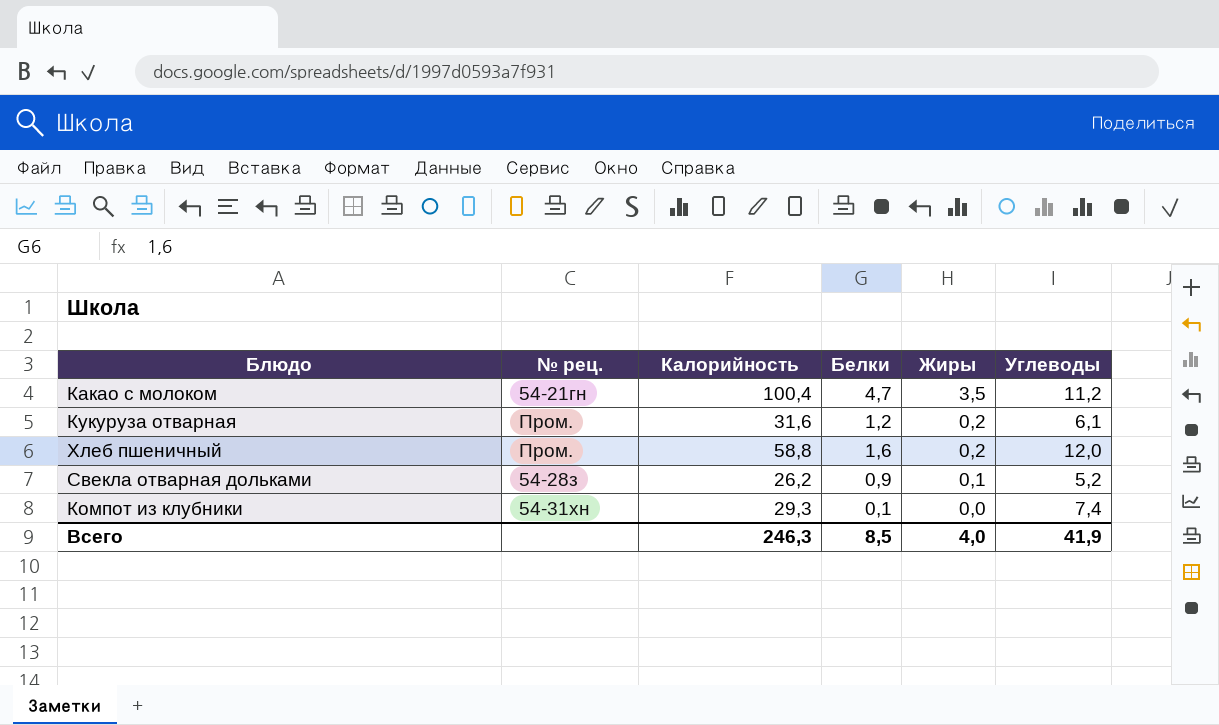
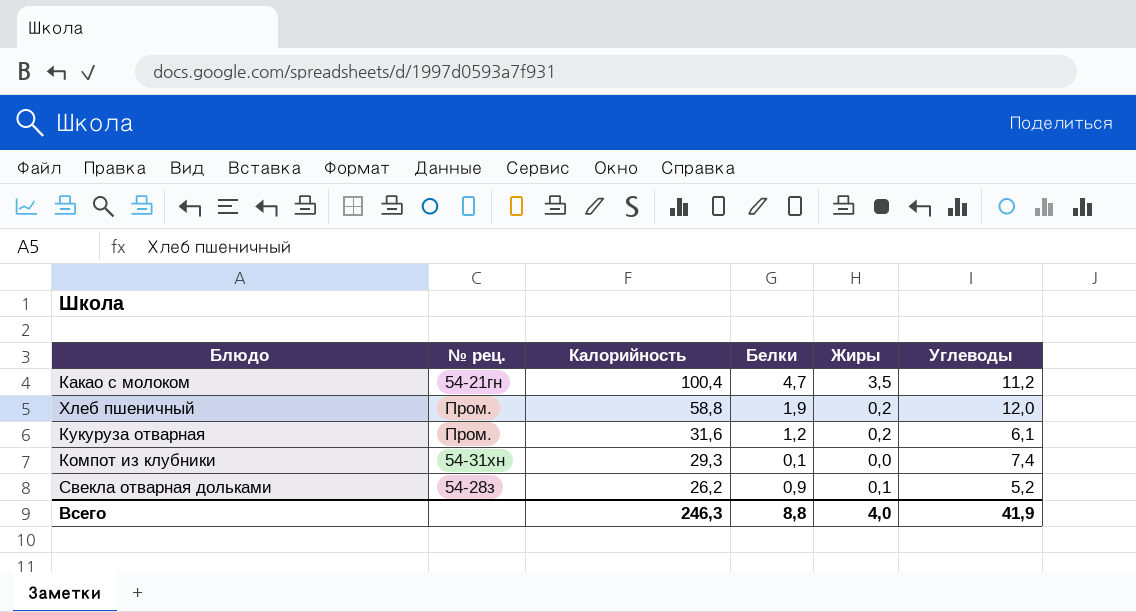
row order: Жиры descending -> Калорийность descending
Хлеб пшеничный | Белки: 1,6 -> 1,9
Всего | Белки: 8,5 -> 8,8

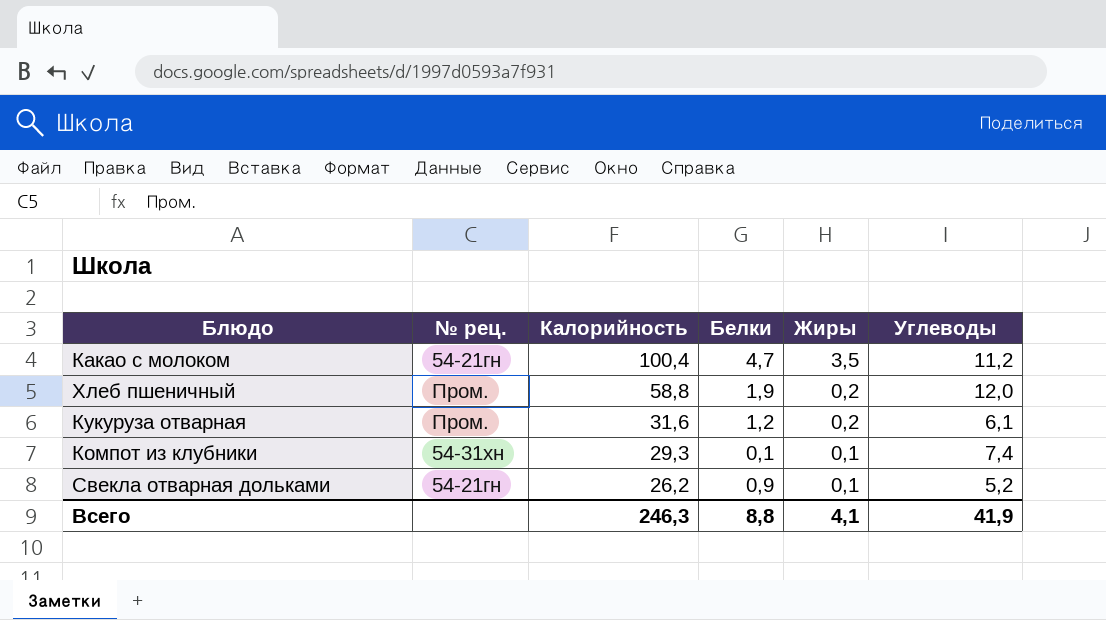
Компот из клубники | Жиры: 0,0 -> 0,1
Свекла отварная дольками | № рец.: 54-28з -> 54-21гн
Всего | Жиры: 4,0 -> 4,1

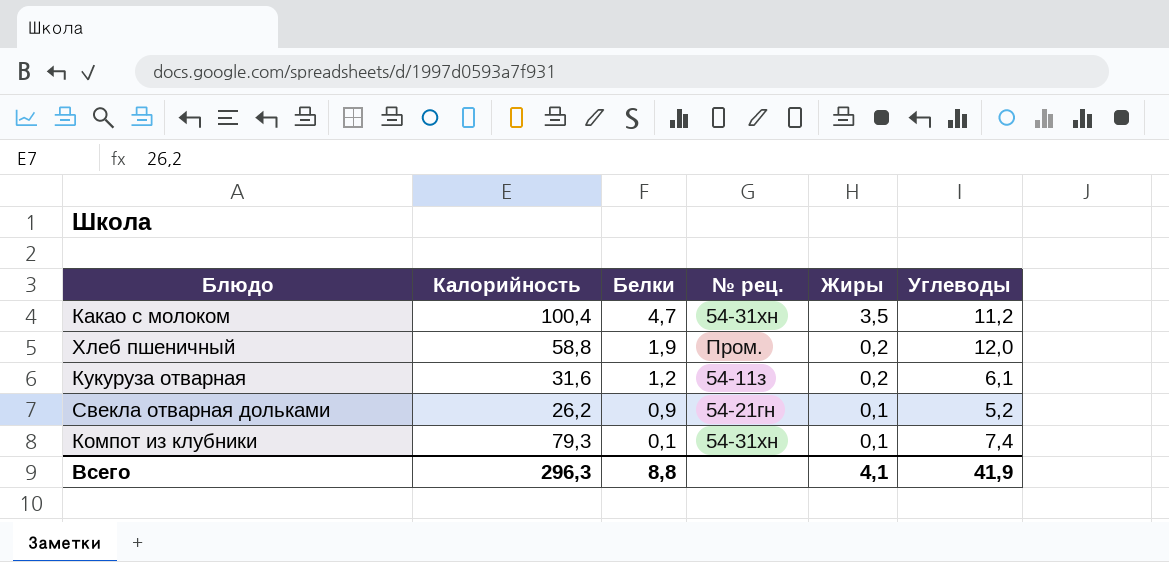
row order: Калорийность descending -> Белки descending
column № рец. | position: 2 -> 4
Какао с молоком | № рец.: 54-21гн -> 54-31хн
Кукуруза отварная | № рец.: Пром. -> 54-11з
Компот из клубники | Калорийность: 29,3 -> 79,3
Всего | Калорийность: 246,3 -> 296,3

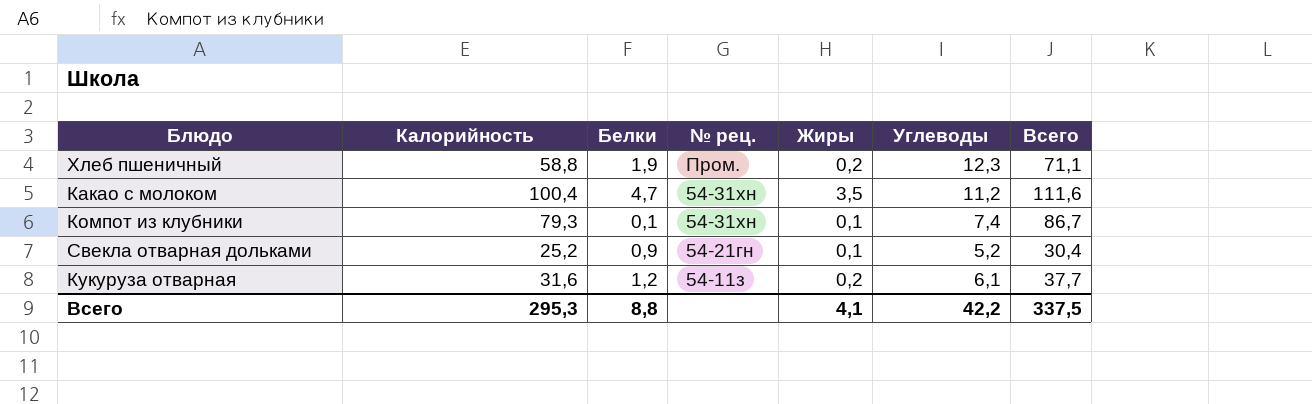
row order: Белки descending -> № рец. descending
column Всего | formula: none -> [Калорийность] + [Углеводы]
Хлеб пшеничный | Углеводы: 12,0 -> 12,3
Свекла отварная дольками | Калорийность: 26,2 -> 25,2
Всего | Калорийность: 296,3 -> 295,3
Всего | Углеводы: 41,9 -> 42,2

